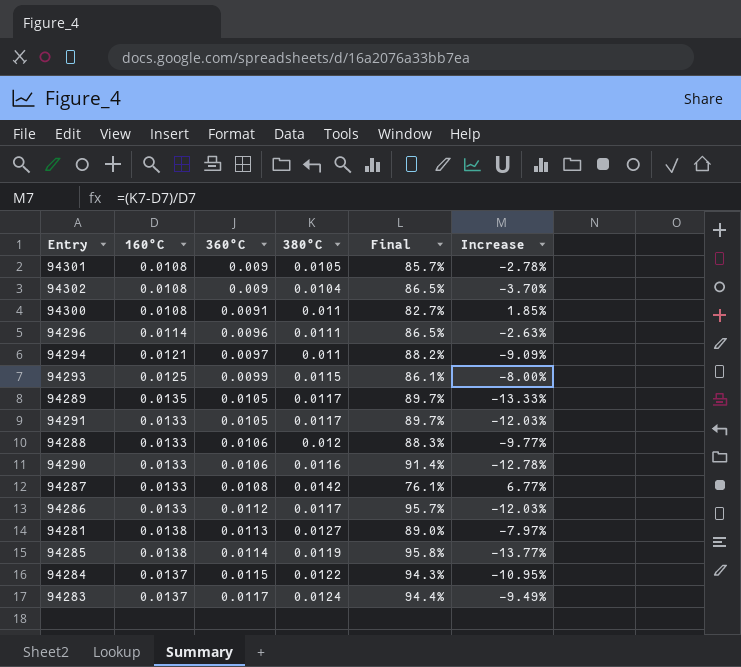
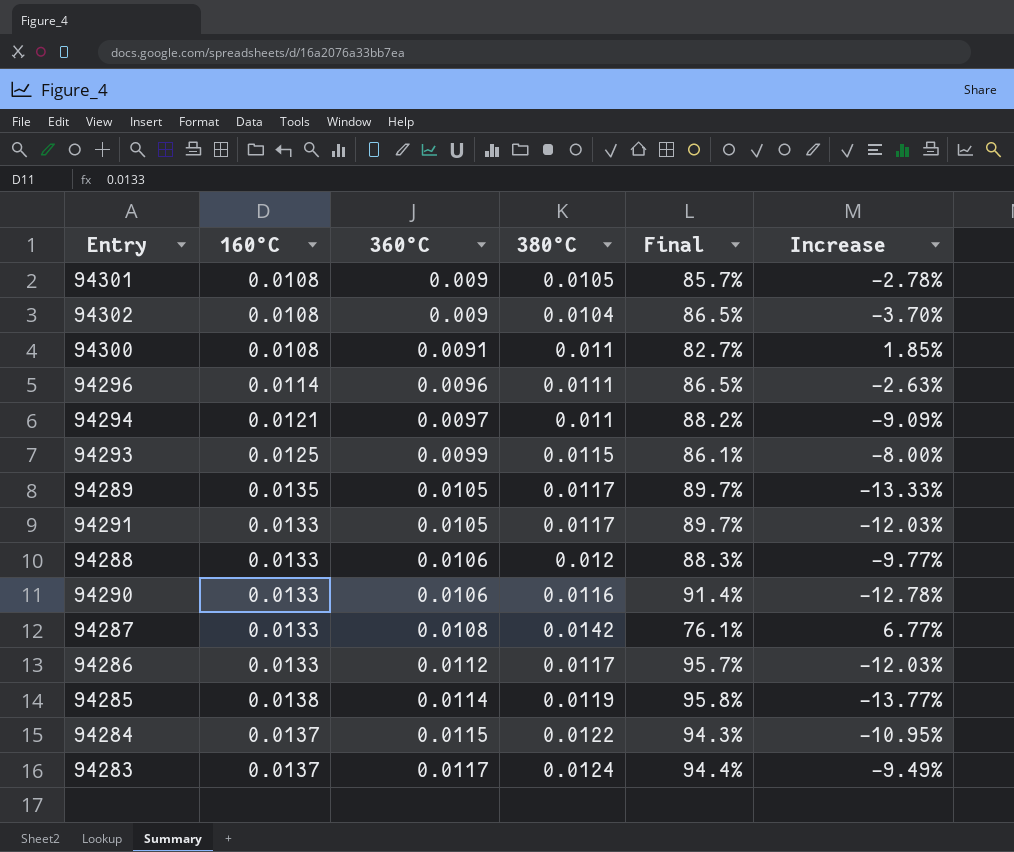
row 94281: 0.0138 | 0.0113 | 0.0127 | 89.0% | -7.97% -> none

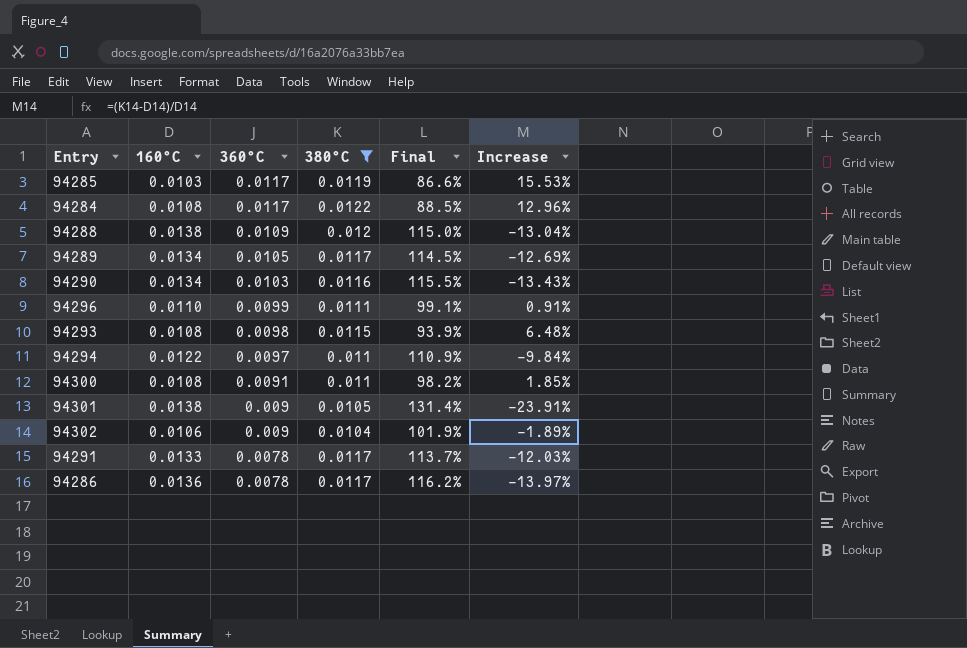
filter: none -> 380°C <= 0.0122
row order: 360°C ascending -> 360°C descending
column Final | formula: [360°C] / [380°C] -> [160°C] / [380°C]
94285 | 160°C: 0.0138 -> 0.0103
94285 | 360°C: 0.0114 -> 0.0117
94285 | Increase: -13.77% -> 15.53%
94284 | 160°C: 0.0137 -> 0.0108
94284 | 360°C: 0.0115 -> 0.0117
94284 | Increase: -10.95% -> 12.96%
94288 | 160°C: 0.0133 -> 0.0138
94288 | 360°C: 0.0106 -> 0.0109
94288 | Increase: -9.77% -> -13.04%
94289 | 160°C: 0.0135 -> 0.0134
94289 | Increase: -13.33% -> -12.69%
94290 | 160°C: 0.0133 -> 0.0134
94290 | 360°C: 0.0106 -> 0.0103
94290 | Increase: -12.78% -> -13.43%
94296 | 160°C: 0.0114 -> 0.0110
94296 | 360°C: 0.0096 -> 0.0099
94296 | Increase: -2.63% -> 0.91%
94293 | 160°C: 0.0125 -> 0.0108
94293 | 360°C: 0.0099 -> 0.0098
94293 | Increase: -8.00% -> 6.48%
94294 | 160°C: 0.0121 -> 0.0122
94294 | Increase: -9.09% -> -9.84%
94301 | 160°C: 0.0108 -> 0.0138
94301 | Increase: -2.78% -> -23.91%
94302 | 160°C: 0.0108 -> 0.0106
94302 | Increase: -3.70% -> -1.89%
94291 | 360°C: 0.0105 -> 0.0078
94286 | 160°C: 0.0133 -> 0.0136
94286 | 360°C: 0.0112 -> 0.0078
94286 | Increase: -12.03% -> -13.97%

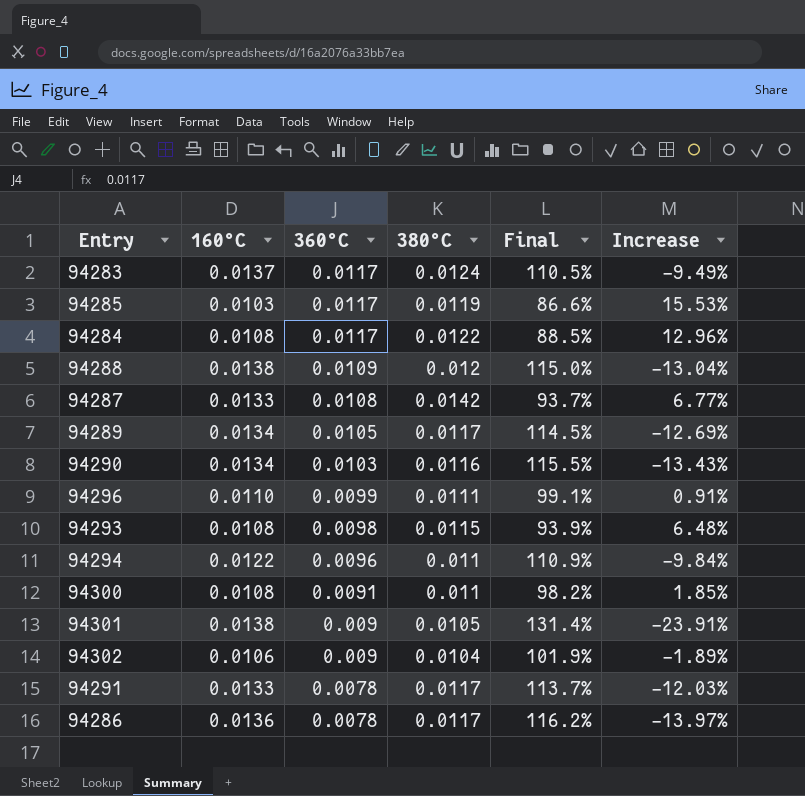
filter: 380°C <= 0.0122 -> none
94294 | 360°C: 0.0097 -> 0.0096

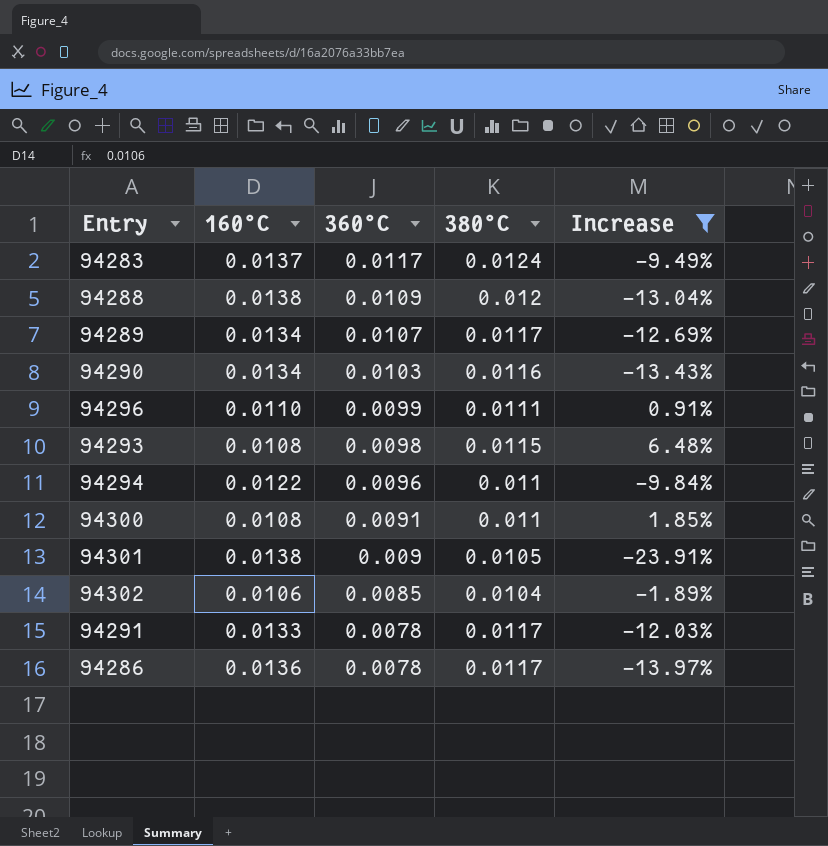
filter: none -> Increase <= 6.48%
column Final | formula: [160°C] / [380°C] -> none
94289 | 360°C: 0.0105 -> 0.0107
94302 | 360°C: 0.009 -> 0.0085

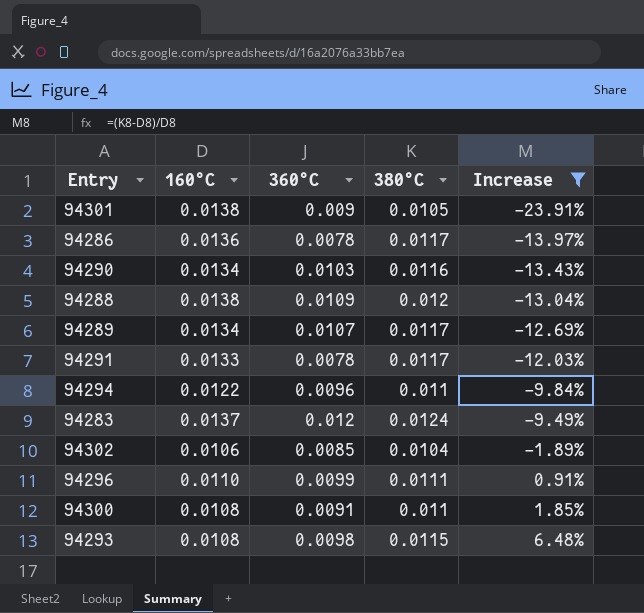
row order: 360°C descending -> Increase ascending
94283 | 360°C: 0.0117 -> 0.012

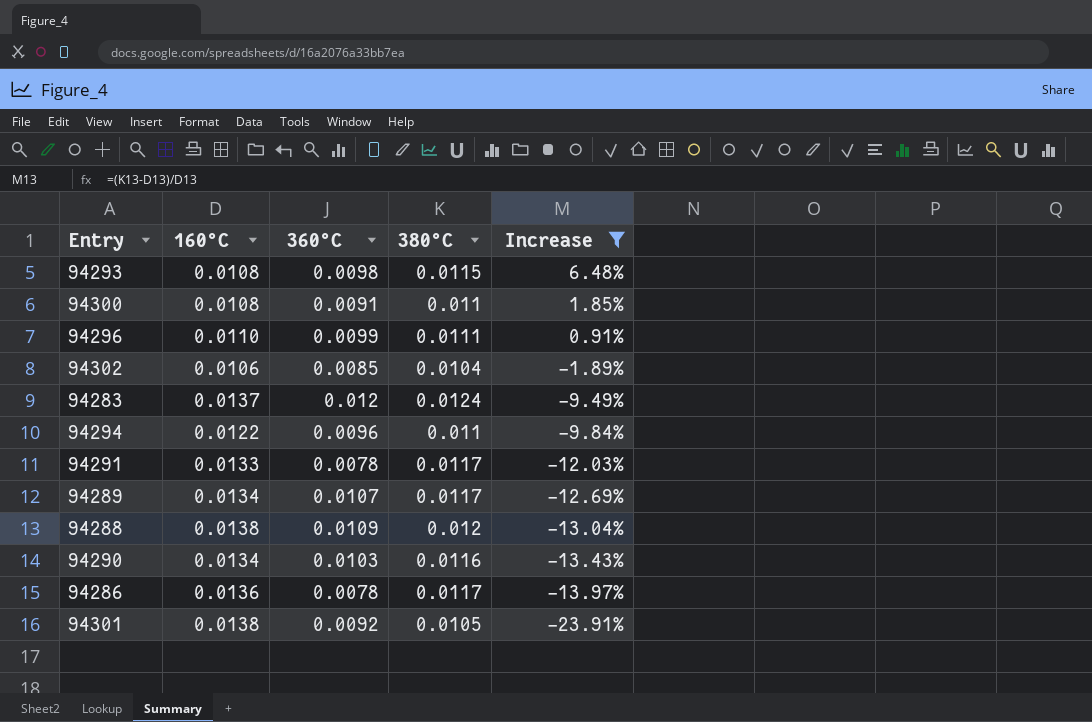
row order: Increase ascending -> Increase descending
94301 | 360°C: 0.009 -> 0.0092

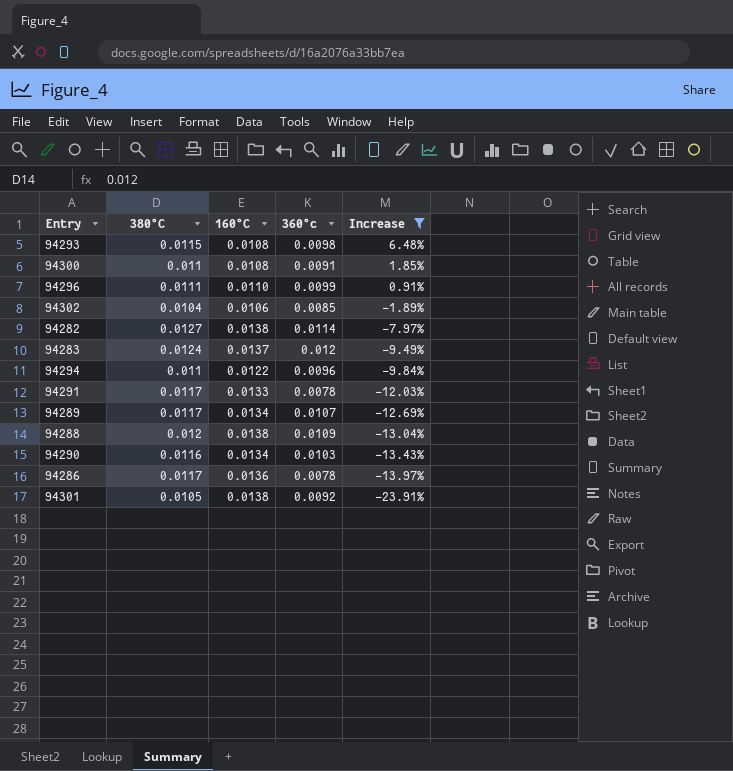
column 380°C | position: 4 -> 2
column name: 360°C -> 360°c
row 94282: none -> 0.0127 | 0.0138 | 0.0114 | -7.97%

